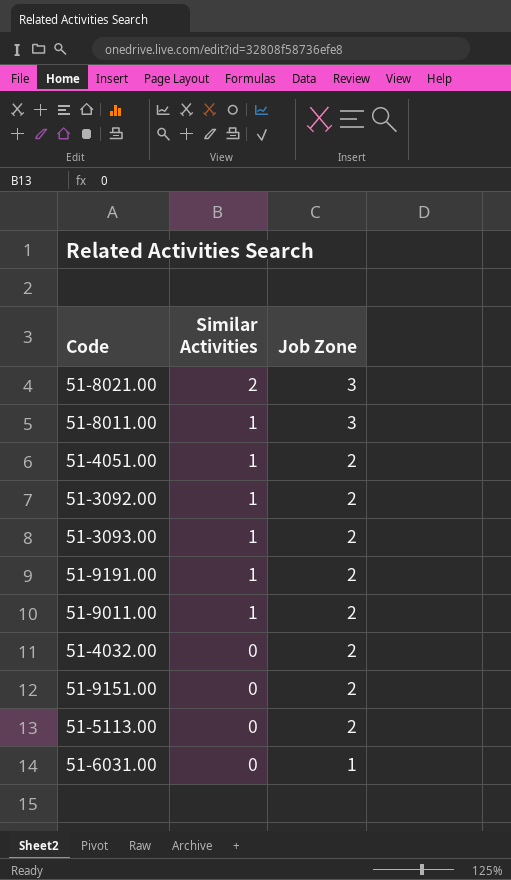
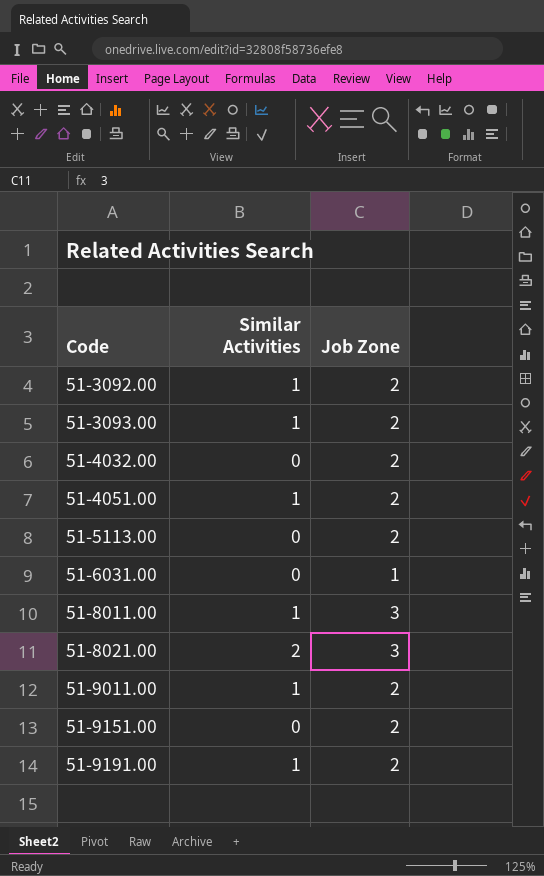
row order: Similar Activities descending -> Code ascending

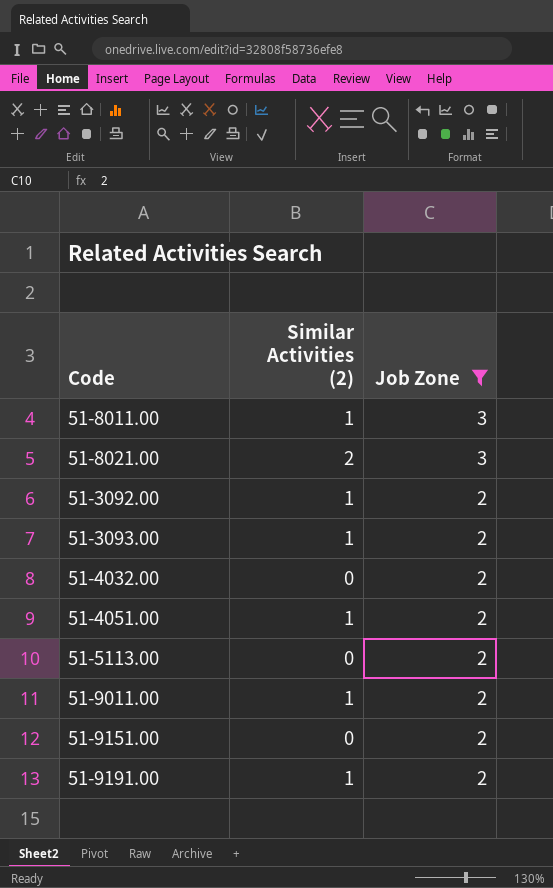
filter: none -> Job Zone != 1
row order: Code ascending -> Job Zone descending
column name: Similar Activities -> Similar Activities (2)

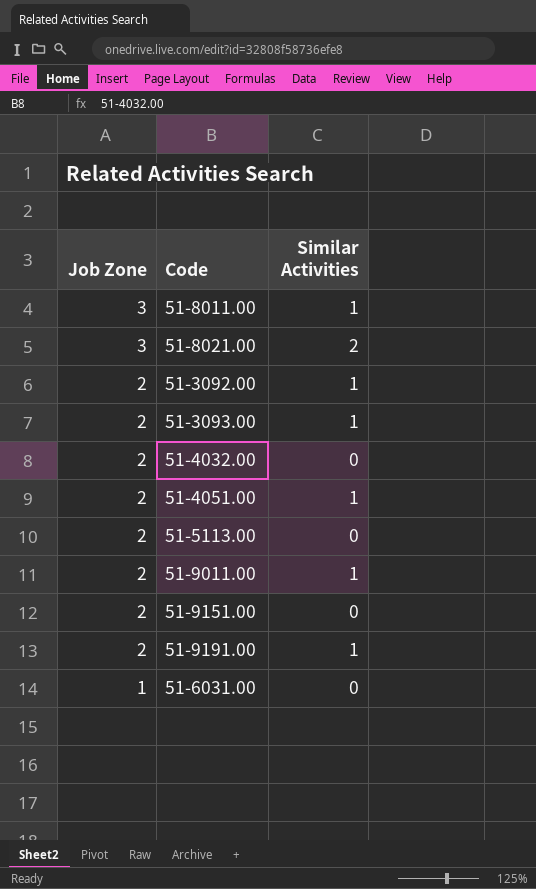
filter: Job Zone != 1 -> none
column Job Zone | position: 3 -> 1
column name: Similar Activities (2) -> Similar Activities

